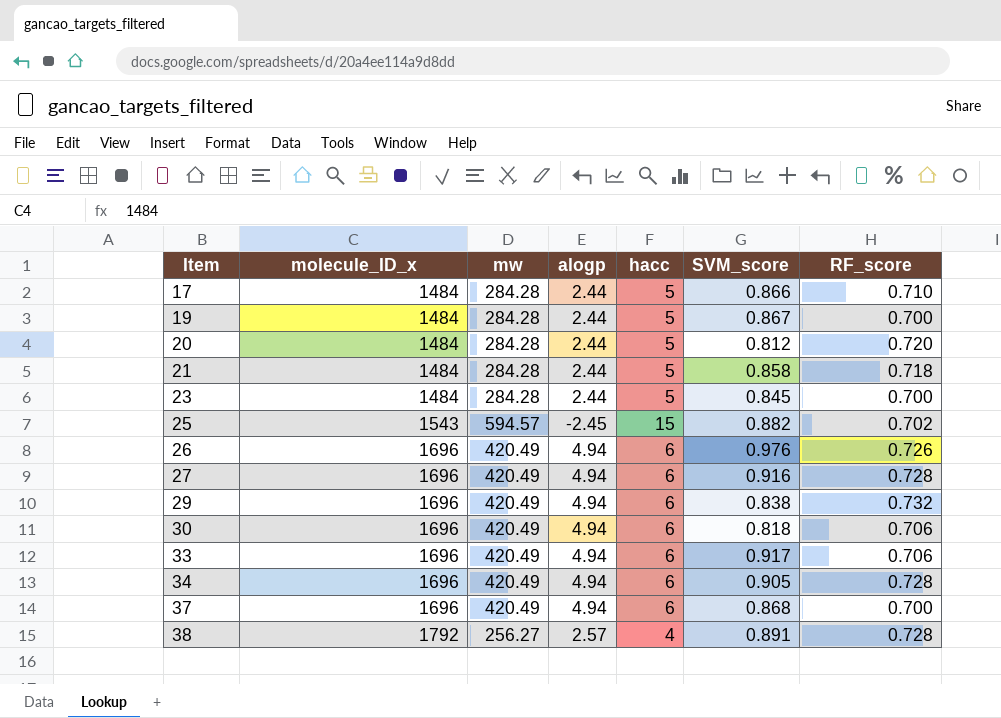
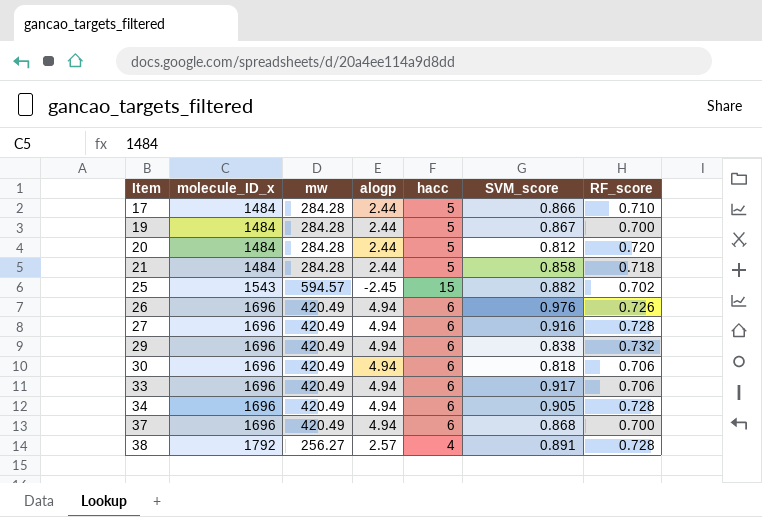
row 23: 1484 | 284.28 | 2.44 | 5 | 0.845 | 0.700 -> none

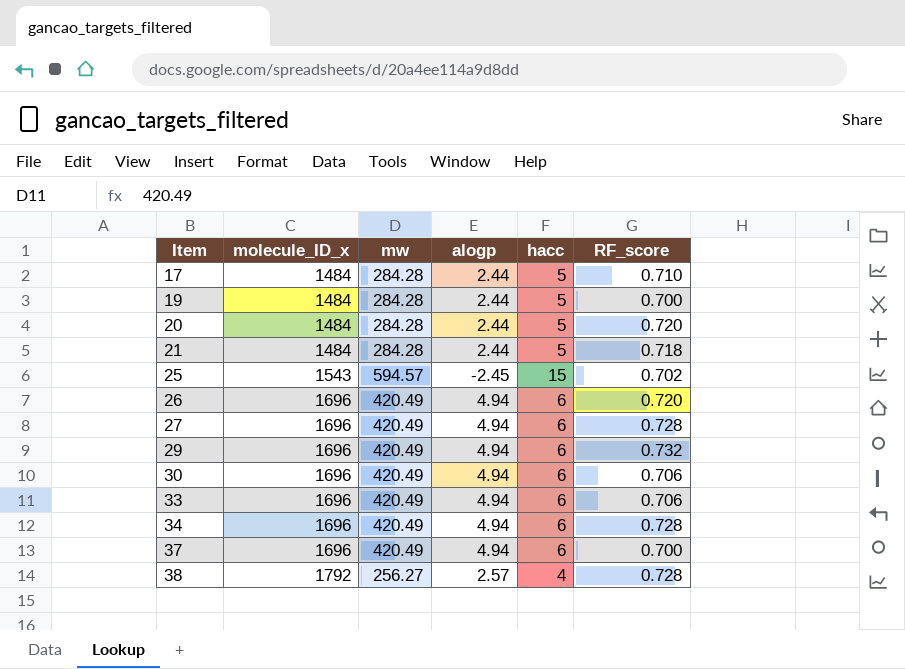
column SVM_score | position: 6 -> none
26 | RF_score: 0.726 -> 0.720

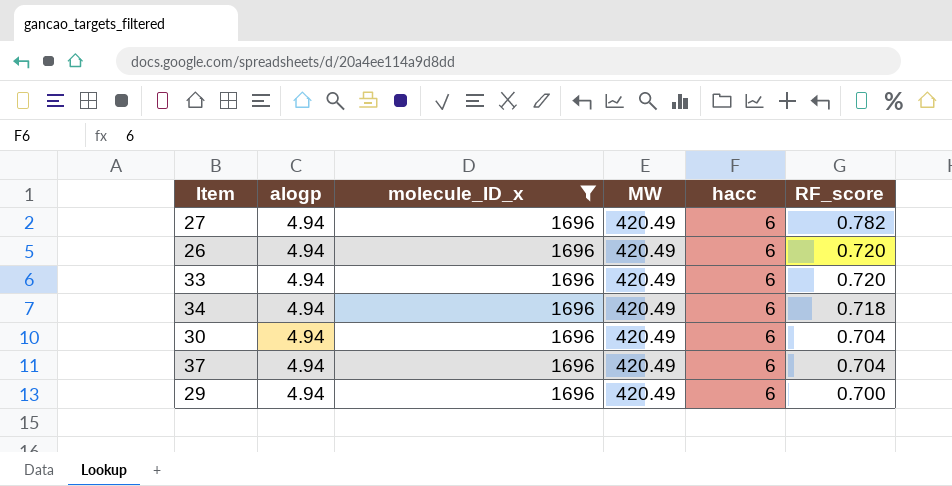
filter: none -> molecule_ID_x = 1696
row order: Item ascending -> RF_score descending
column alogp | position: 4 -> 2
column name: mw -> MW
27 | RF_score: 0.728 -> 0.782
33 | RF_score: 0.706 -> 0.720
34 | RF_score: 0.728 -> 0.718
30 | RF_score: 0.706 -> 0.704
37 | RF_score: 0.700 -> 0.704
29 | RF_score: 0.732 -> 0.700

